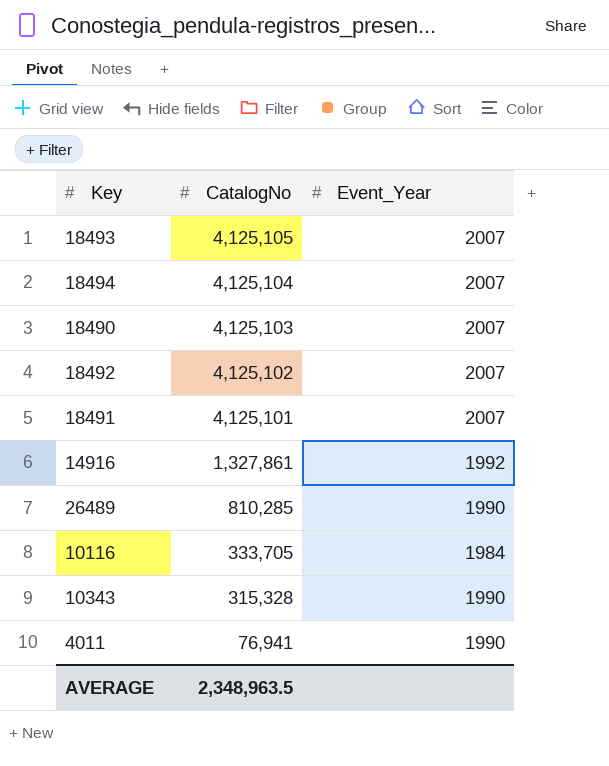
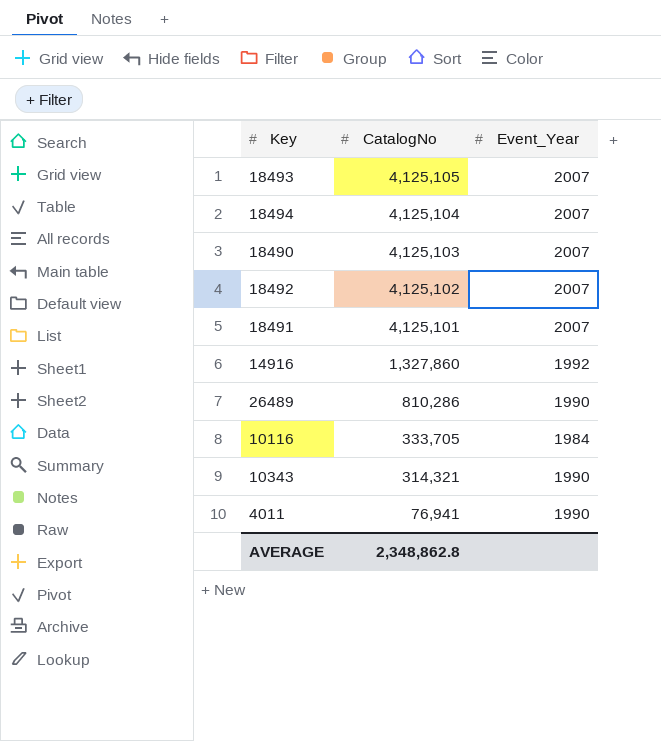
14916 | CatalogNo: 1,327,861 -> 1,327,860
26489 | CatalogNo: 810,285 -> 810,286
10343 | CatalogNo: 315,328 -> 314,321
AVERAGE | CatalogNo: 2,348,963.5 -> 2,348,862.8

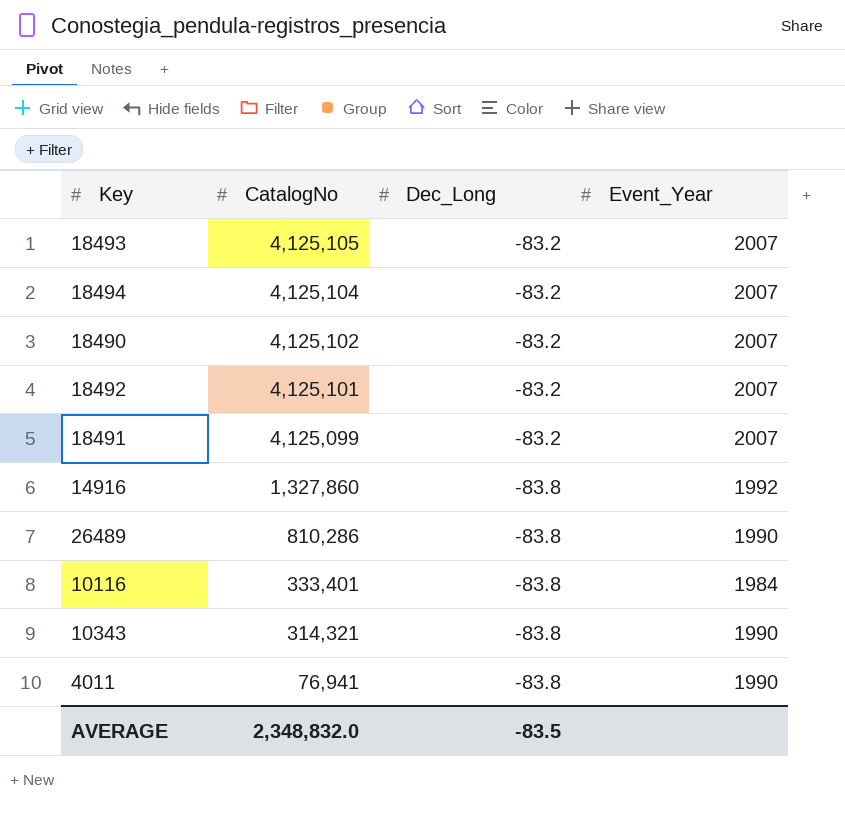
column Dec_Long | position: none -> 3
18490 | CatalogNo: 4,125,103 -> 4,125,102
18492 | CatalogNo: 4,125,102 -> 4,125,101
18491 | CatalogNo: 4,125,101 -> 4,125,099
10116 | CatalogNo: 333,705 -> 333,401
AVERAGE | CatalogNo: 2,348,862.8 -> 2,348,832.0

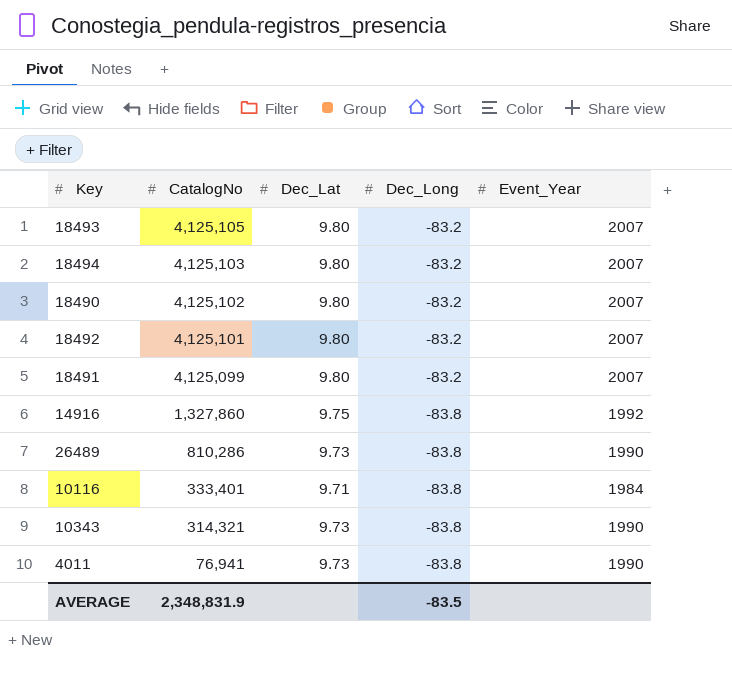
column Dec_Lat | position: none -> 3
18494 | CatalogNo: 4,125,104 -> 4,125,103
AVERAGE | CatalogNo: 2,348,832.0 -> 2,348,831.9

